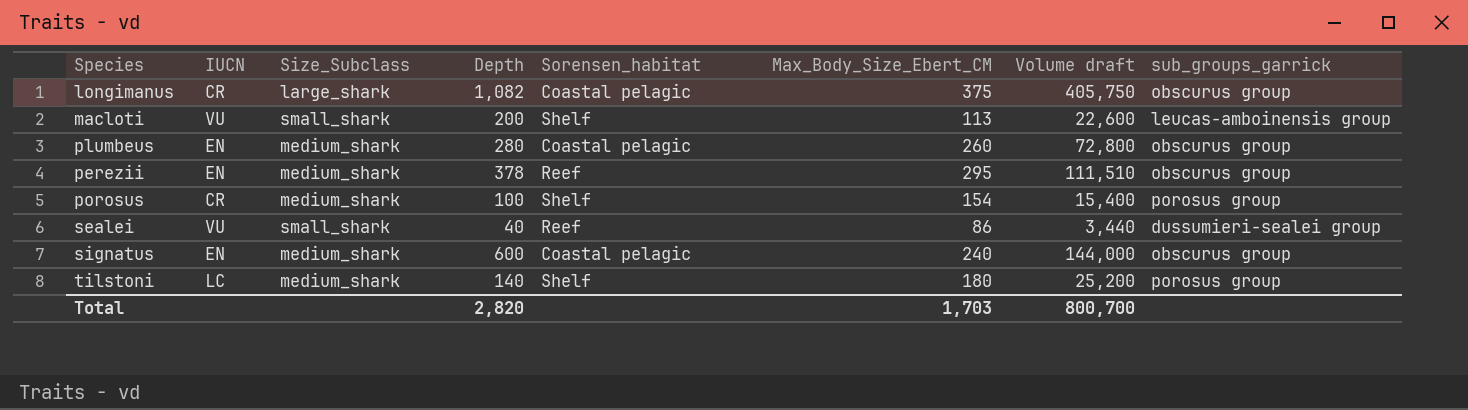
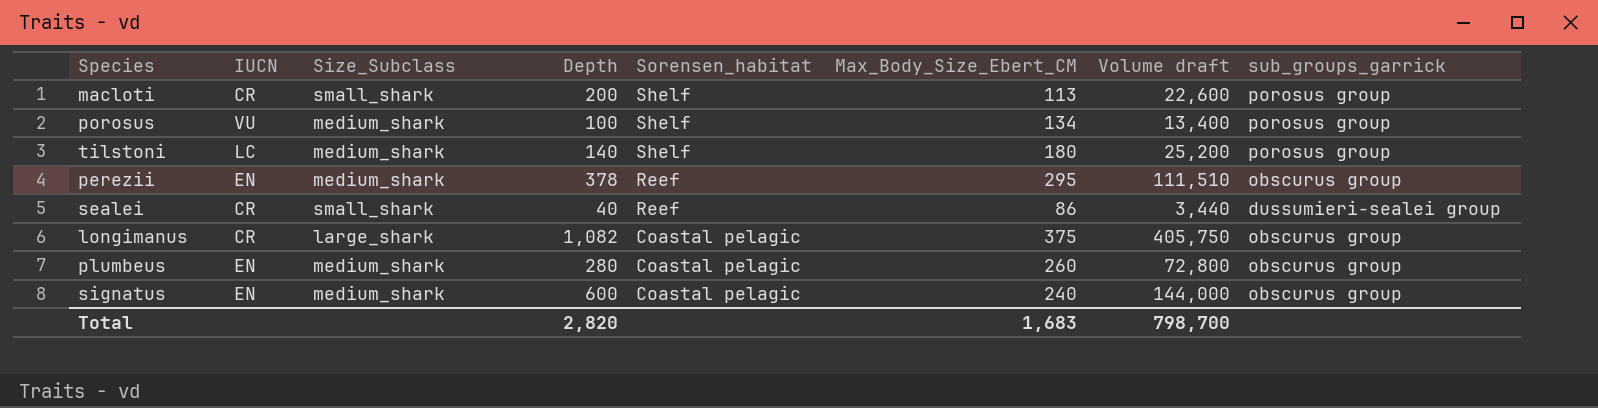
row order: none -> Sorensen_habitat descending
macloti | IUCN: VU -> CR
macloti | sub_groups_garrick: leucas-amboinensis group -> porosus group
porosus | IUCN: CR -> VU
porosus | Max_Body_Size_Ebert_CM: 154 -> 134
porosus | Volume draft: 15,400 -> 13,400
sealei | IUCN: VU -> CR
Total | Max_Body_Size_Ebert_CM: 1,703 -> 1,683
Total | Volume draft: 800,700 -> 798,700

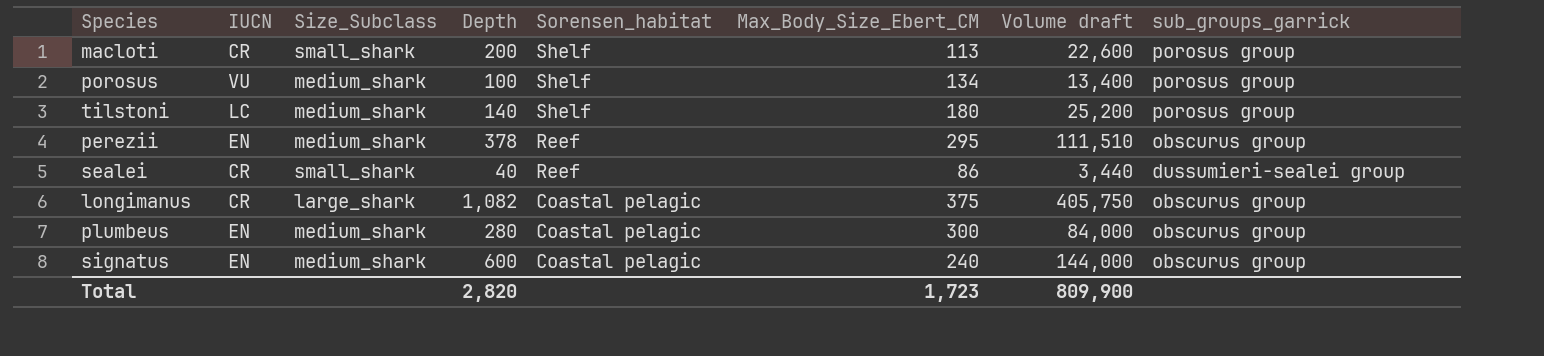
plumbeus | Max_Body_Size_Ebert_CM: 260 -> 300
plumbeus | Volume draft: 72,800 -> 84,000
Total | Max_Body_Size_Ebert_CM: 1,683 -> 1,723
Total | Volume draft: 798,700 -> 809,900

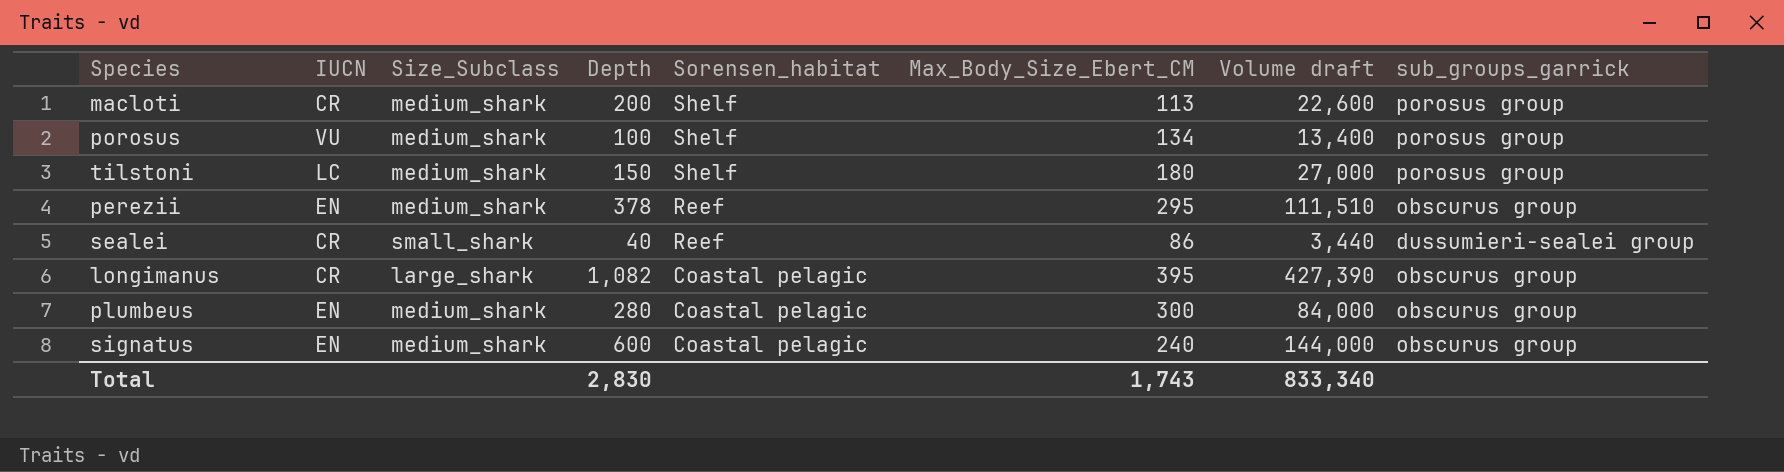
macloti | Size_Subclass: small_shark -> medium_shark
tilstoni | Depth: 140 -> 150
tilstoni | Volume draft: 25,200 -> 27,000
longimanus | Max_Body_Size_Ebert_CM: 375 -> 395
longimanus | Volume draft: 405,750 -> 427,390
Total | Depth: 2,820 -> 2,830
Total | Max_Body_Size_Ebert_CM: 1,723 -> 1,743
Total | Volume draft: 809,900 -> 833,340

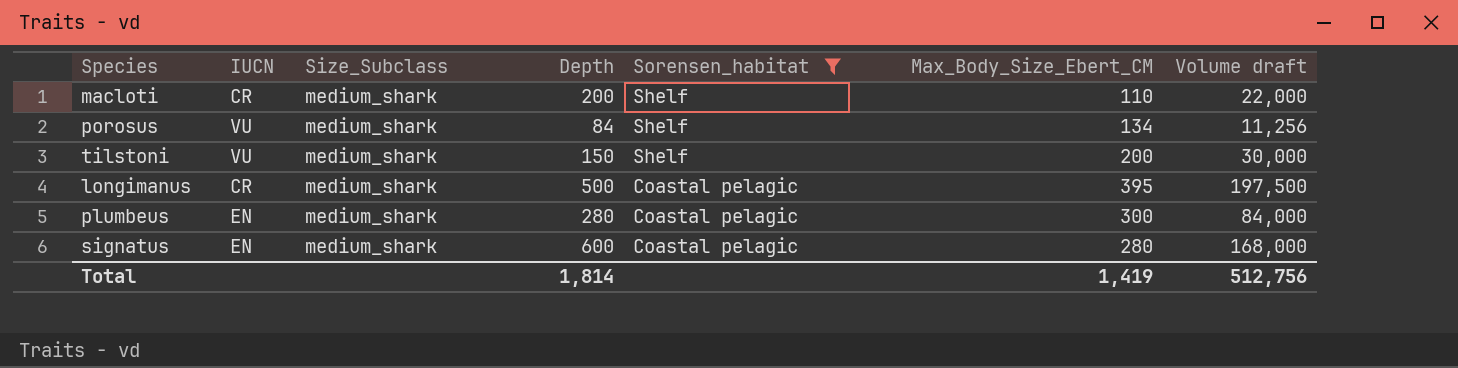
filter: none -> Sorensen_habitat != Reef
column sub_groups_garrick | position: 8 -> none
macloti | Max_Body_Size_Ebert_CM: 113 -> 110
macloti | Volume draft: 22,600 -> 22,000
porosus | Depth: 100 -> 84
porosus | Volume draft: 13,400 -> 11,256
tilstoni | IUCN: LC -> VU
tilstoni | Max_Body_Size_Ebert_CM: 180 -> 200
tilstoni | Volume draft: 27,000 -> 30,000
longimanus | Size_Subclass: large_shark -> medium_shark
longimanus | Depth: 1,082 -> 500
longimanus | Volume draft: 427,390 -> 197,500
signatus | Max_Body_Size_Ebert_CM: 240 -> 280
signatus | Volume draft: 144,000 -> 168,000
Total | Depth: 2,830 -> 1,814
Total | Max_Body_Size_Ebert_CM: 1,743 -> 1,419
Total | Volume draft: 833,340 -> 512,756

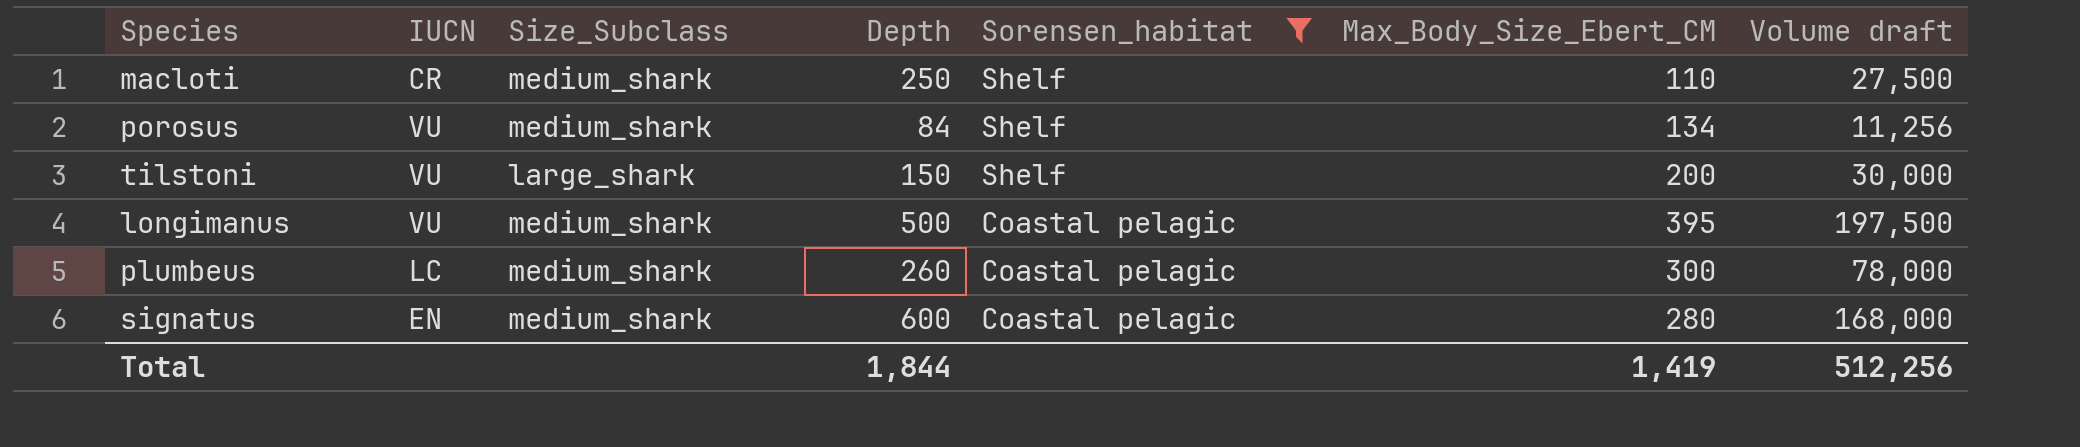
macloti | Depth: 200 -> 250
macloti | Volume draft: 22,000 -> 27,500
tilstoni | Size_Subclass: medium_shark -> large_shark
longimanus | IUCN: CR -> VU
plumbeus | IUCN: EN -> LC
plumbeus | Depth: 280 -> 260
plumbeus | Volume draft: 84,000 -> 78,000
Total | Depth: 1,814 -> 1,844
Total | Volume draft: 512,756 -> 512,256

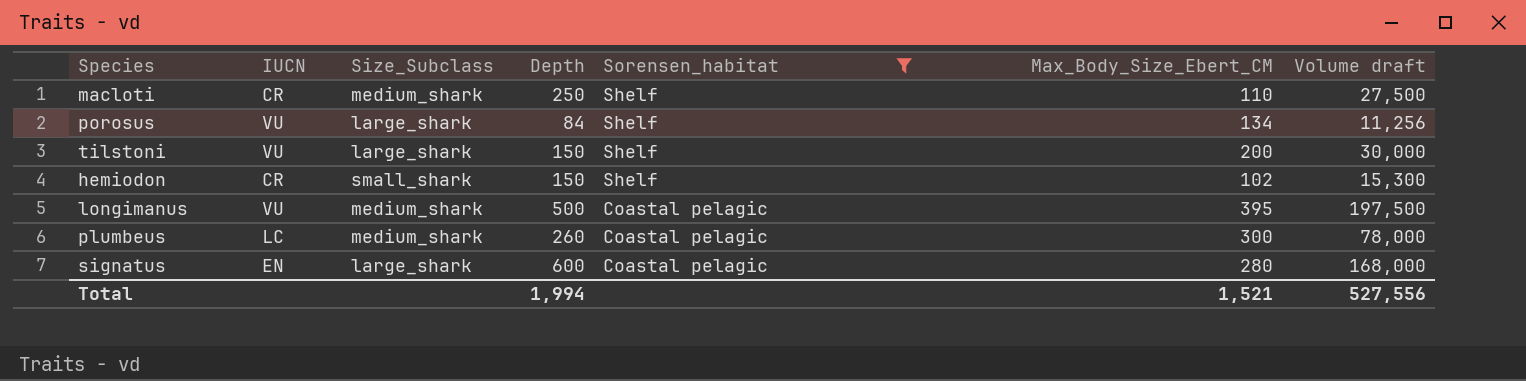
porosus | Size_Subclass: medium_shark -> large_shark
row hemiodon: none -> CR | small_shark | 150 | Shelf | 102 | 15,300
signatus | Size_Subclass: medium_shark -> large_shark
Total | Depth: 1,844 -> 1,994
Total | Max_Body_Size_Ebert_CM: 1,419 -> 1,521
Total | Volume draft: 512,256 -> 527,556

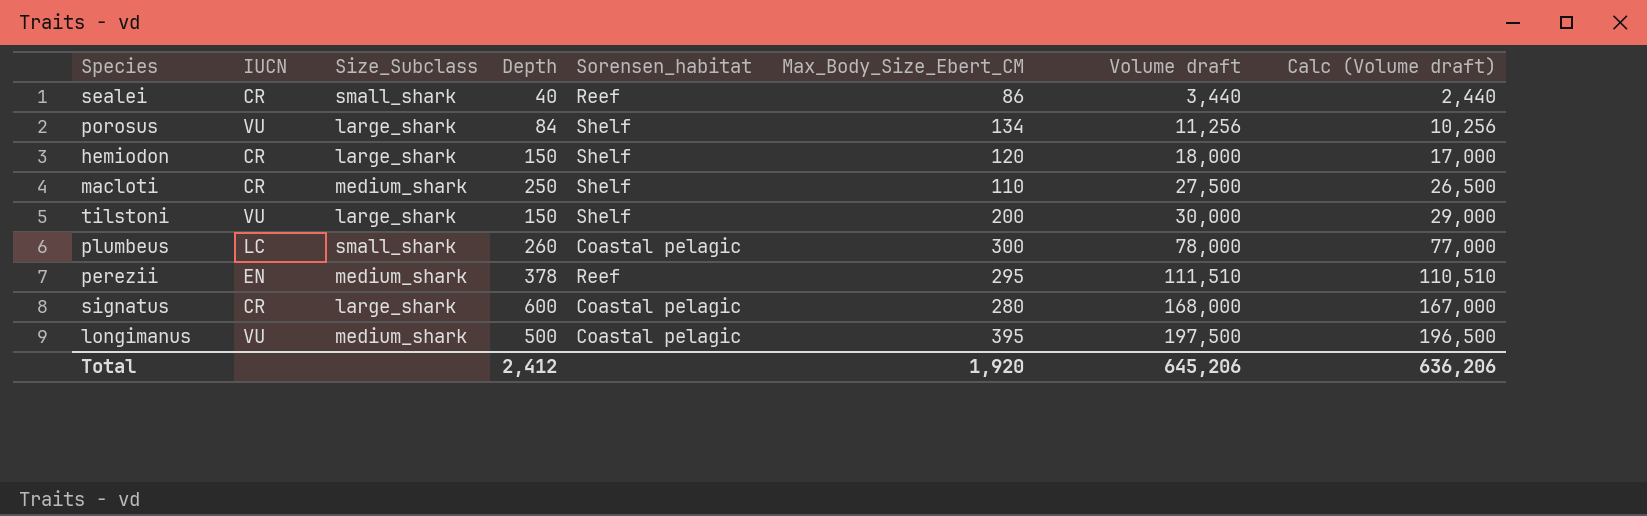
filter: Sorensen_habitat != Reef -> none
row order: Sorensen_habitat descending -> Volume draft ascending
column Calc (Volume draft) | formula: none -> [Volume draft] - 1000
hemiodon | Size_Subclass: small_shark -> large_shark
hemiodon | Max_Body_Size_Ebert_CM: 102 -> 120
hemiodon | Volume draft: 15,300 -> 18,000
plumbeus | Size_Subclass: medium_shark -> small_shark
signatus | IUCN: EN -> CR
Total | Depth: 1,994 -> 2,412
Total | Max_Body_Size_Ebert_CM: 1,521 -> 1,920
Total | Volume draft: 527,556 -> 645,206

